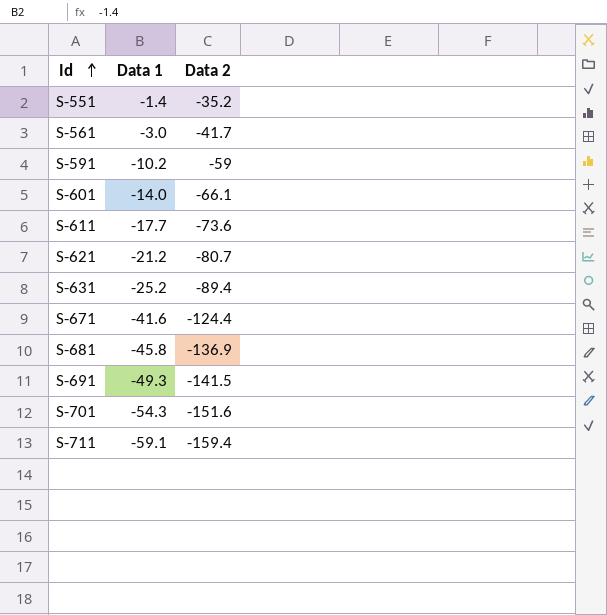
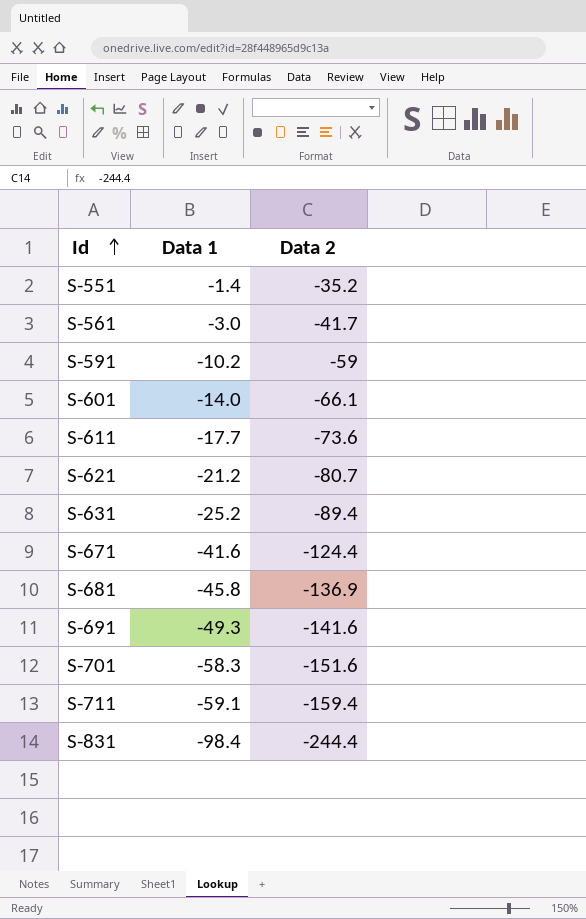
S-691 | Data 2: -141.5 -> -141.6
S-701 | Data 1: -54.3 -> -58.3
row S-831: none -> -98.4 | -244.4

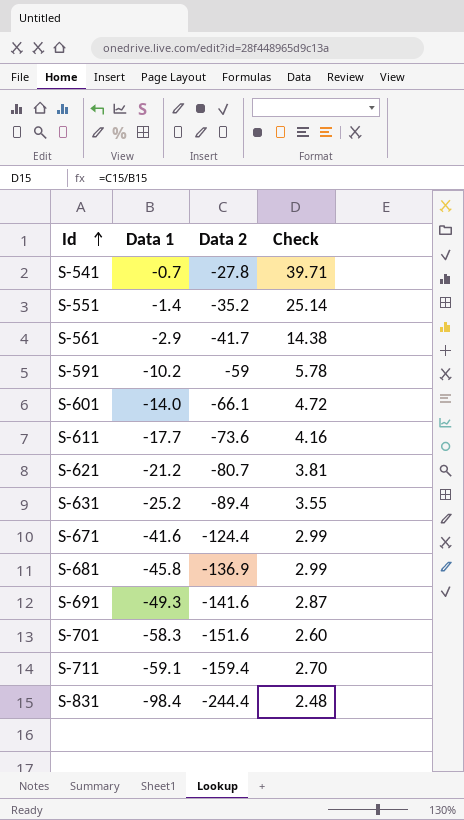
column Check | formula: none -> [Data 2] / [Data 1]
row S-541: none -> -0.7 | -27.8 | 39.71
S-561 | Data 1: -3.0 -> -2.9

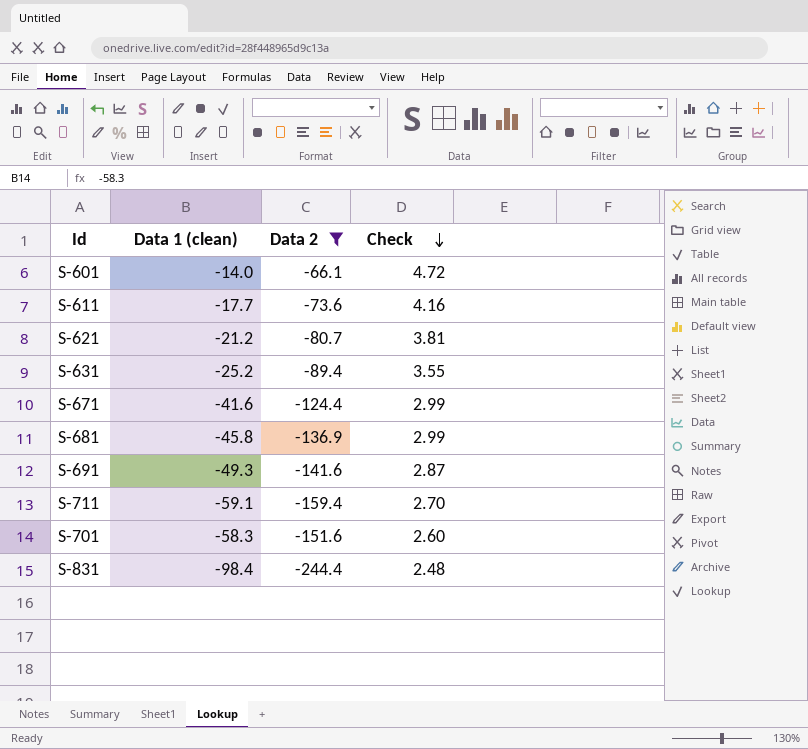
filter: none -> Data 2 <= -66.1
row order: Id ascending -> Check descending
column name: Data 1 -> Data 1 (clean)

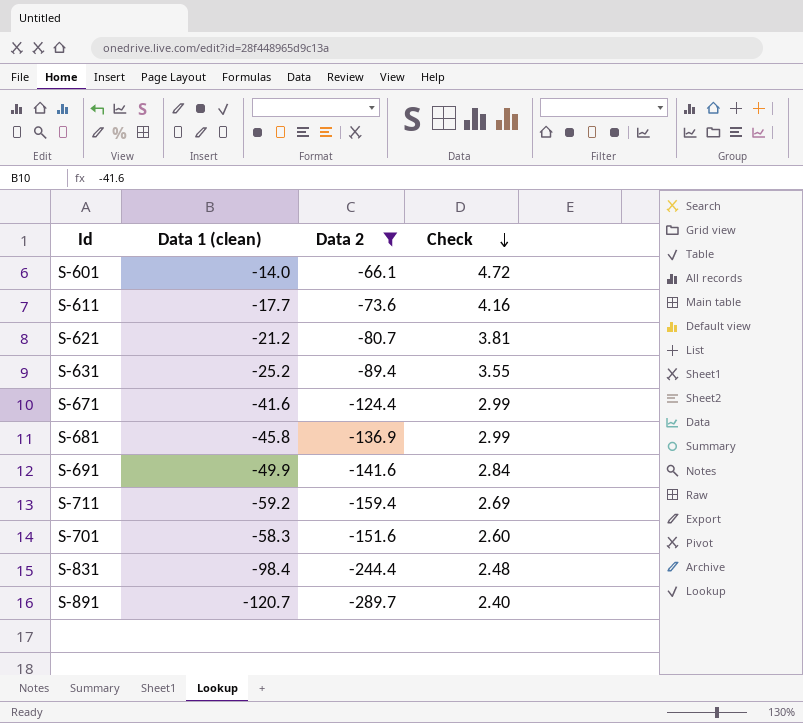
S-691 | Data 1 (clean): -49.3 -> -49.9
S-691 | Check: 2.87 -> 2.84
S-711 | Data 1 (clean): -59.1 -> -59.2
S-711 | Check: 2.70 -> 2.69
row S-891: none -> -120.7 | -289.7 | 2.40

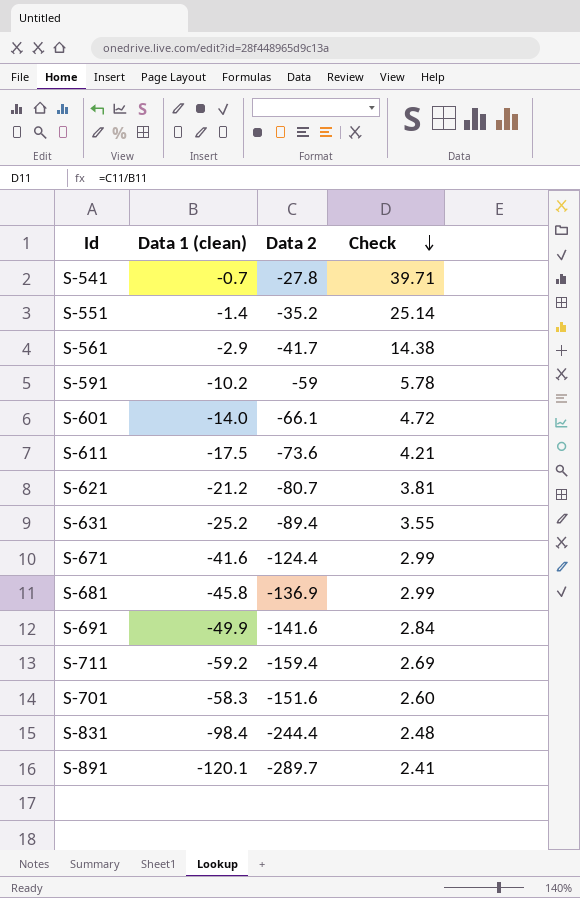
filter: Data 2 <= -66.1 -> none
S-611 | Data 1 (clean): -17.7 -> -17.5
S-611 | Check: 4.16 -> 4.21
S-891 | Data 1 (clean): -120.7 -> -120.1
S-891 | Check: 2.40 -> 2.41

